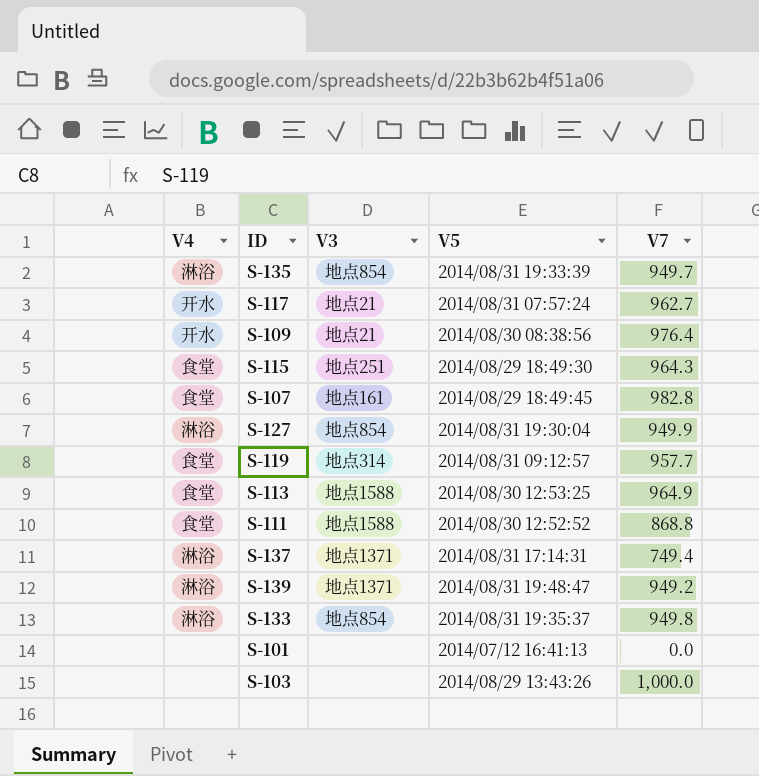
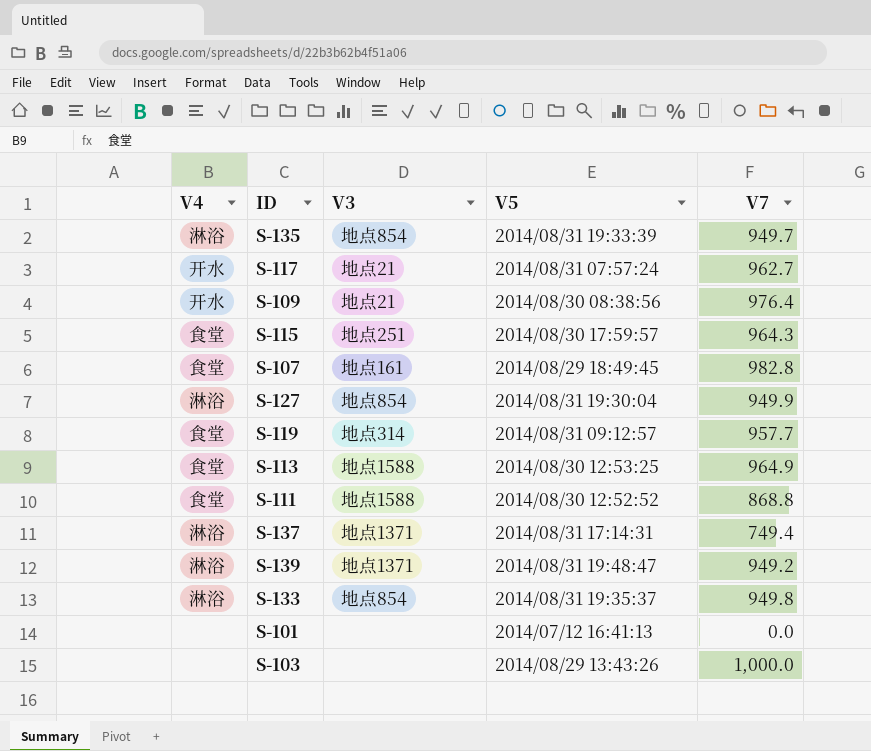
S-115 | V5: 2014/08/29 18:49:30 -> 2014/08/30 17:59:57

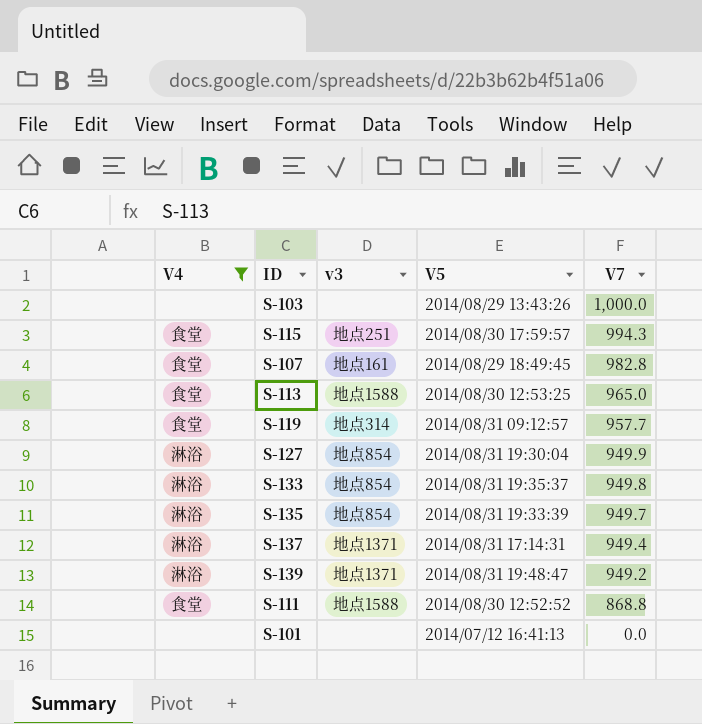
filter: none -> V4 != 开水
row order: none -> V7 descending
column name: V3 -> v3
S-115 | V7: 964.3 -> 994.3
S-113 | V7: 964.9 -> 965.0
S-137 | V7: 749.4 -> 949.4

